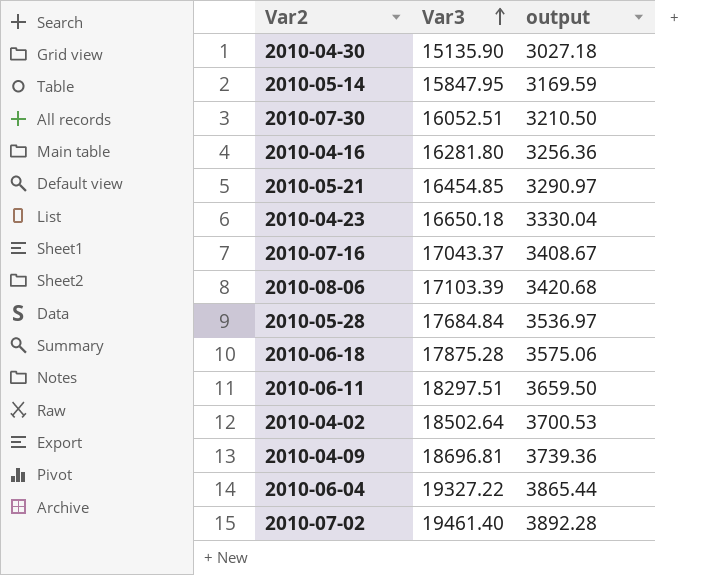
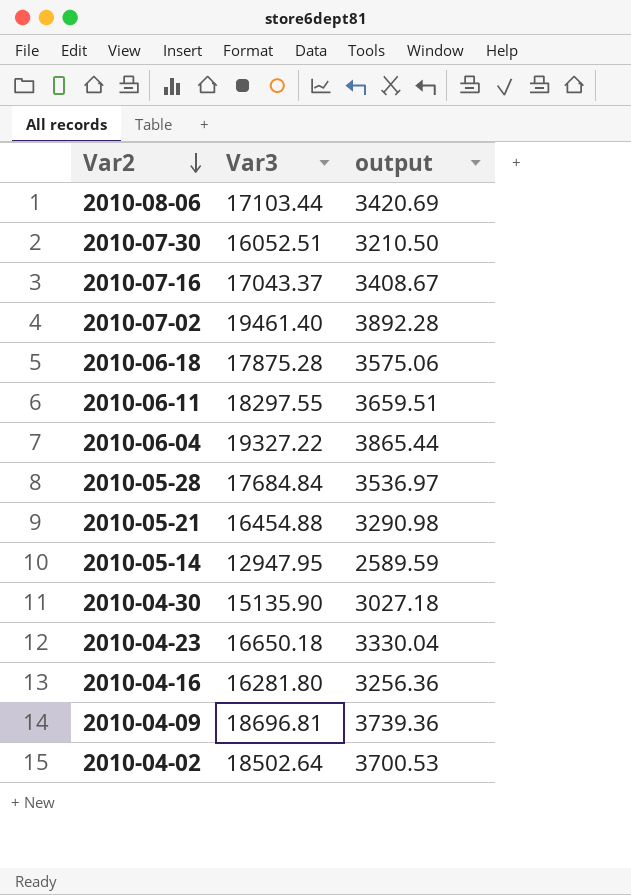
row order: Var3 ascending -> Var2 descending
2010-08-06 | Var3: 17103.39 -> 17103.44
2010-08-06 | output: 3420.68 -> 3420.69
2010-06-11 | Var3: 18297.51 -> 18297.55
2010-06-11 | output: 3659.50 -> 3659.51
2010-05-21 | Var3: 16454.85 -> 16454.88
2010-05-21 | output: 3290.97 -> 3290.98
2010-05-14 | Var3: 15847.95 -> 12947.95
2010-05-14 | output: 3169.59 -> 2589.59

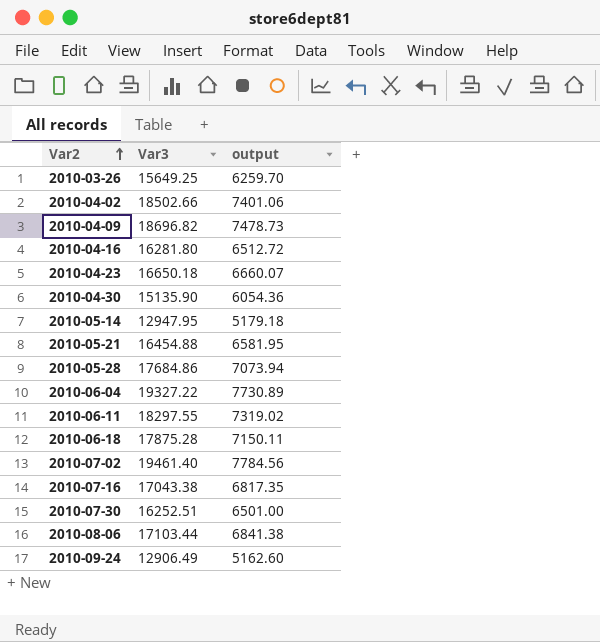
row order: Var2 descending -> Var2 ascending
column output | formula: [Var3] * 0.2 -> [Var3] * 0.4
row 2010-03-26: none -> 15649.25 | 6259.70
2010-04-02 | Var3: 18502.64 -> 18502.66
2010-04-09 | Var3: 18696.81 -> 18696.82
2010-05-28 | Var3: 17684.84 -> 17684.86
2010-07-16 | Var3: 17043.37 -> 17043.38
2010-07-30 | Var3: 16052.51 -> 16252.51
row 2010-09-24: none -> 12906.49 | 5162.60

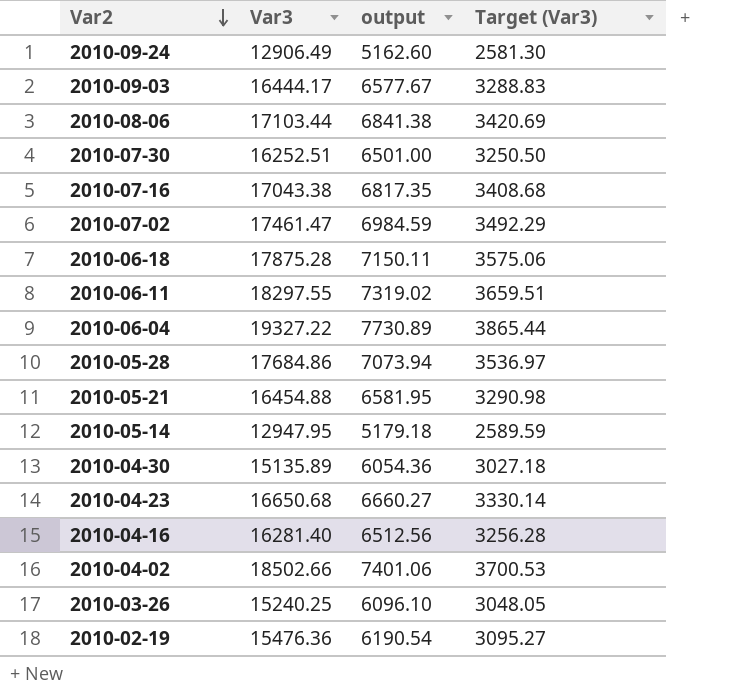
row order: Var2 ascending -> Var2 descending
column Target (Var3) | formula: none -> [Var3] * 0.2
row 2010-04-09: 18696.82 | 7478.73 -> none
row 2010-09-03: none -> 16444.17 | 6577.67 | 3288.83
2010-07-02 | Var3: 19461.40 -> 17461.47
2010-07-02 | output: 7784.56 -> 6984.59
2010-04-30 | Var3: 15135.90 -> 15135.89
2010-04-23 | Var3: 16650.18 -> 16650.68
2010-04-23 | output: 6660.07 -> 6660.27
2010-04-16 | Var3: 16281.80 -> 16281.40
2010-04-16 | output: 6512.72 -> 6512.56
2010-03-26 | Var3: 15649.25 -> 15240.25
2010-03-26 | output: 6259.70 -> 6096.10
row 2010-02-19: none -> 15476.36 | 6190.54 | 3095.27

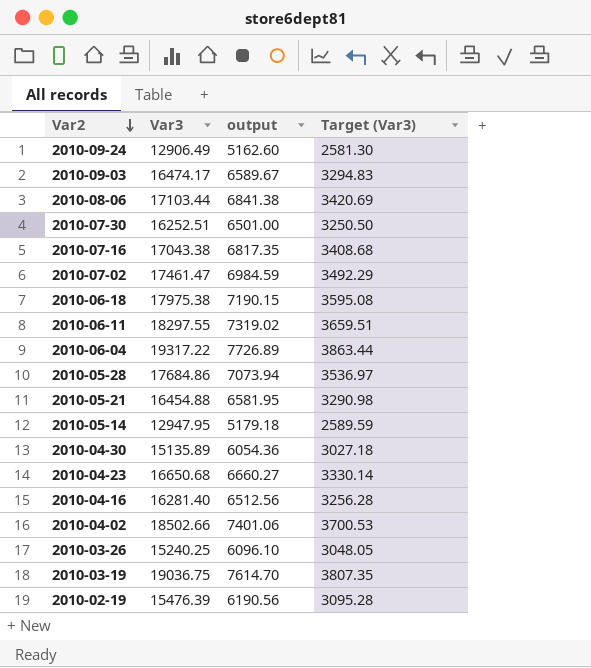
2010-09-03 | Var3: 16444.17 -> 16474.17
2010-09-03 | output: 6577.67 -> 6589.67
2010-09-03 | Target (Var3): 3288.83 -> 3294.83
2010-06-18 | Var3: 17875.28 -> 17975.38
2010-06-18 | output: 7150.11 -> 7190.15
2010-06-18 | Target (Var3): 3575.06 -> 3595.08
2010-06-04 | Var3: 19327.22 -> 19317.22
2010-06-04 | output: 7730.89 -> 7726.89
2010-06-04 | Target (Var3): 3865.44 -> 3863.44
row 2010-03-19: none -> 19036.75 | 7614.70 | 3807.35
2010-02-19 | Var3: 15476.36 -> 15476.39
2010-02-19 | output: 6190.54 -> 6190.56
2010-02-19 | Target (Var3): 3095.27 -> 3095.28

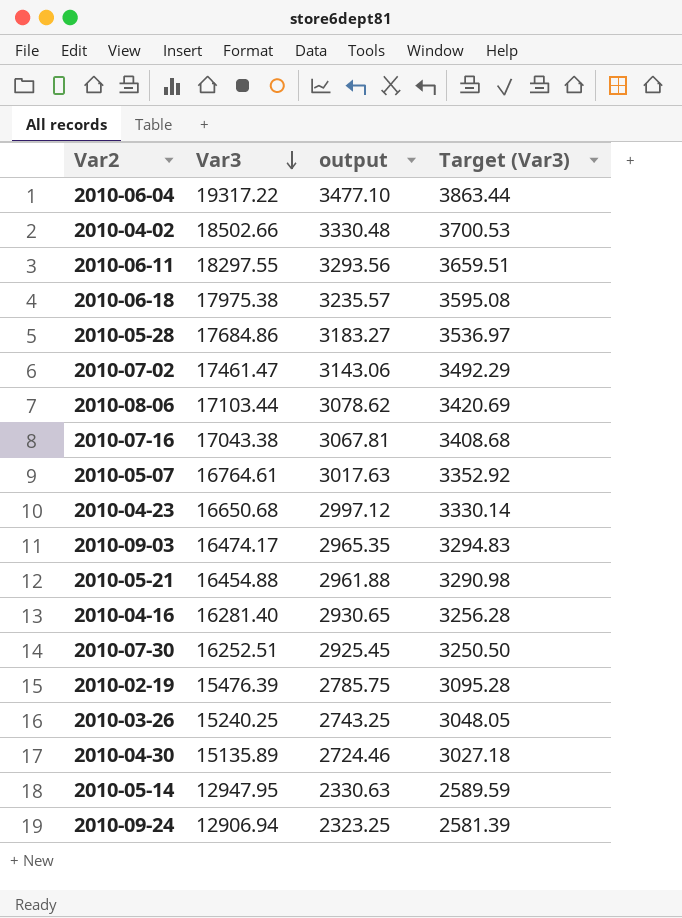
row order: Var2 descending -> Var3 descending
column output | formula: [Var3] * 0.4 -> [Var3] * 0.18
row 2010-03-19: 19036.75 | 7614.70 | 3807.35 -> none
row 2010-05-07: none -> 16764.61 | 3017.63 | 3352.92
2010-09-24 | Var3: 12906.49 -> 12906.94
2010-09-24 | Target (Var3): 2581.30 -> 2581.39

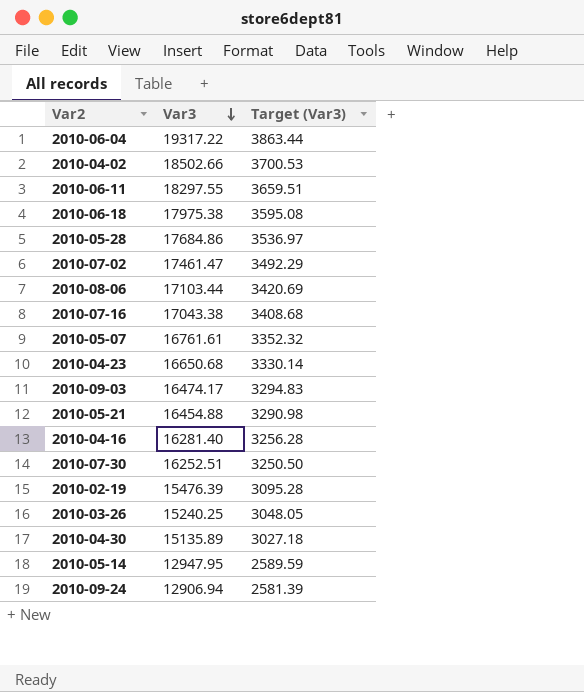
column output | formula: [Var3] * 0.18 -> none
2010-05-07 | Var3: 16764.61 -> 16761.61
2010-05-07 | Target (Var3): 3352.92 -> 3352.32

